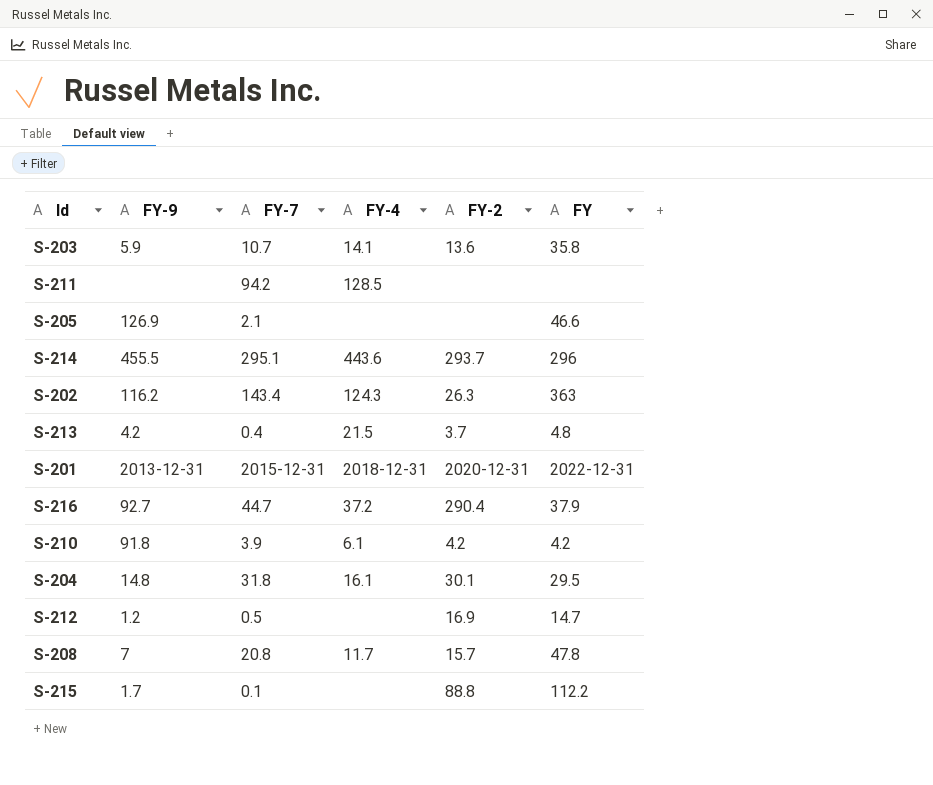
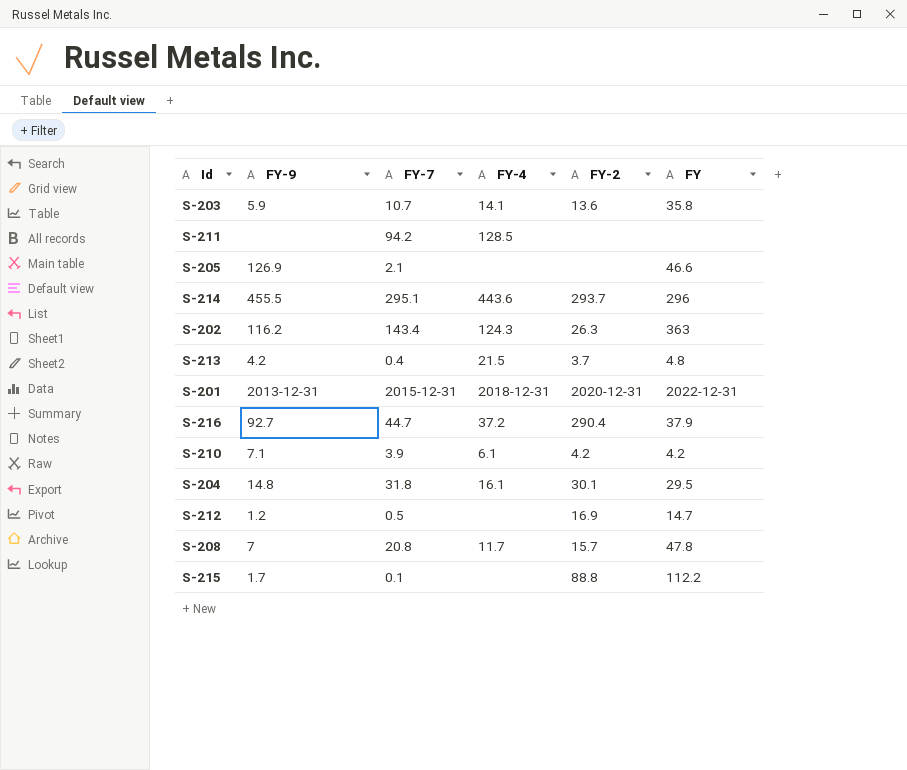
S-210 | FY-9: 91.8 -> 7.1

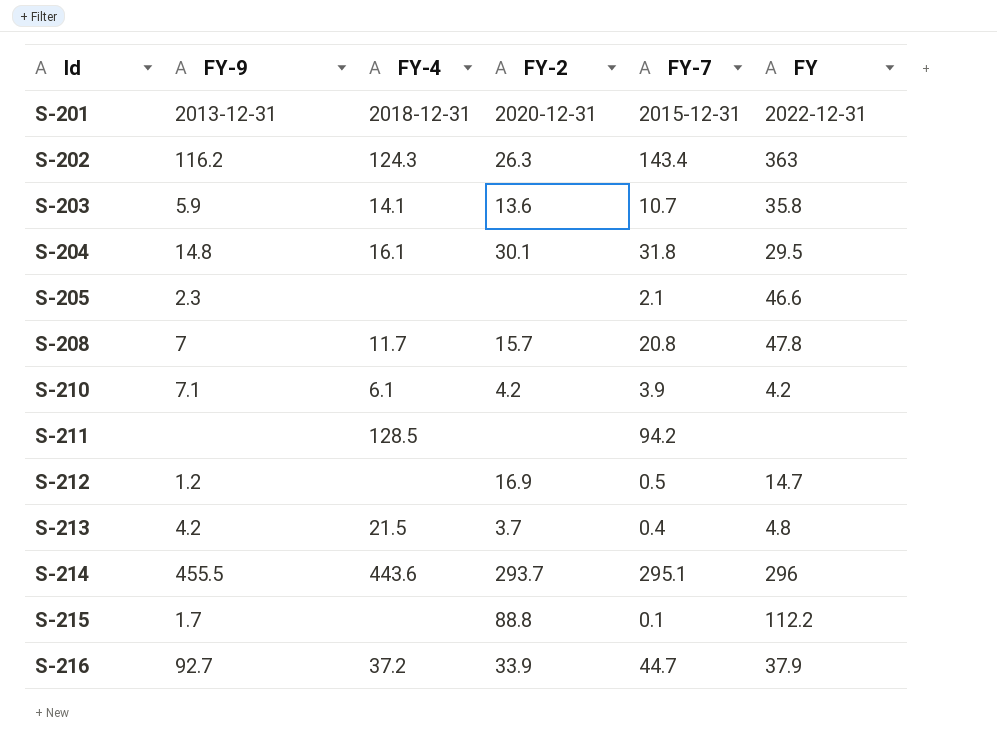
row order: none -> Id ascending
column FY-7 | position: 3 -> 5
S-205 | FY-9: 126.9 -> 2.3
S-216 | FY-2: 290.4 -> 33.9

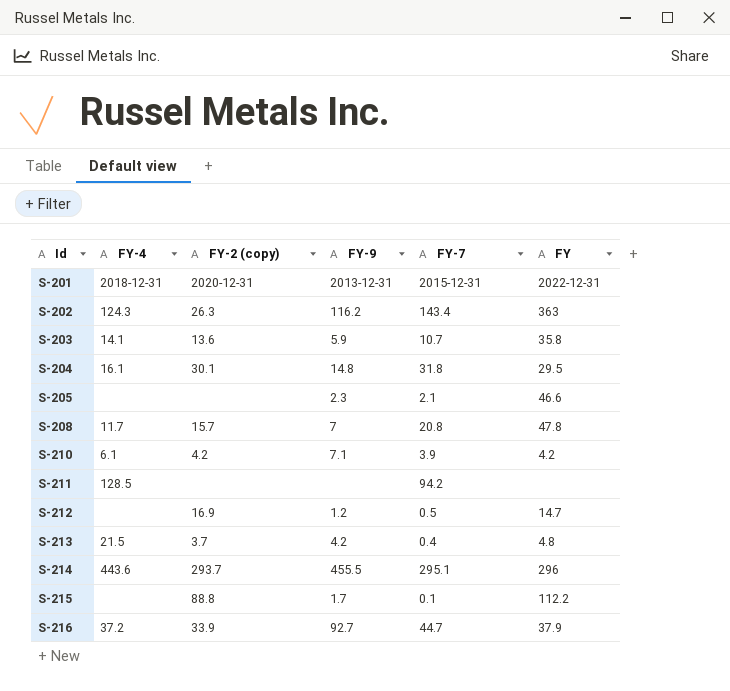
column name: FY-2 -> FY-2 (copy)
column FY-9 | position: 2 -> 4

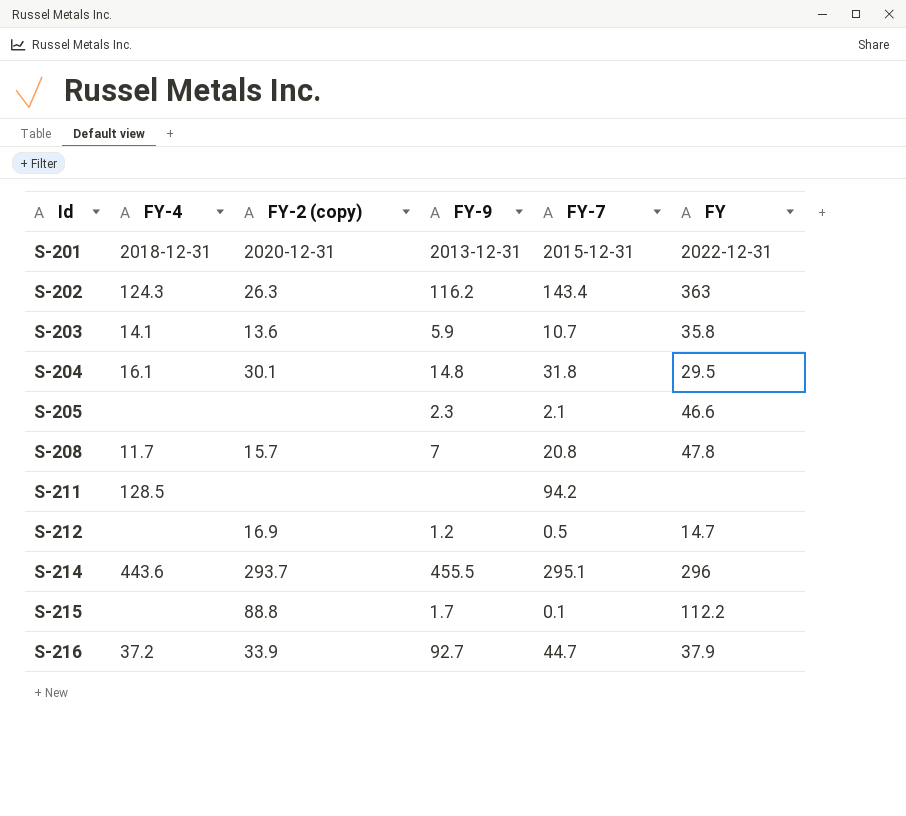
row S-210: 6.1 | 4.2 | 7.1 | 3.9 | 4.2 -> none
row S-213: 21.5 | 3.7 | 4.2 | 0.4 | 4.8 -> none

